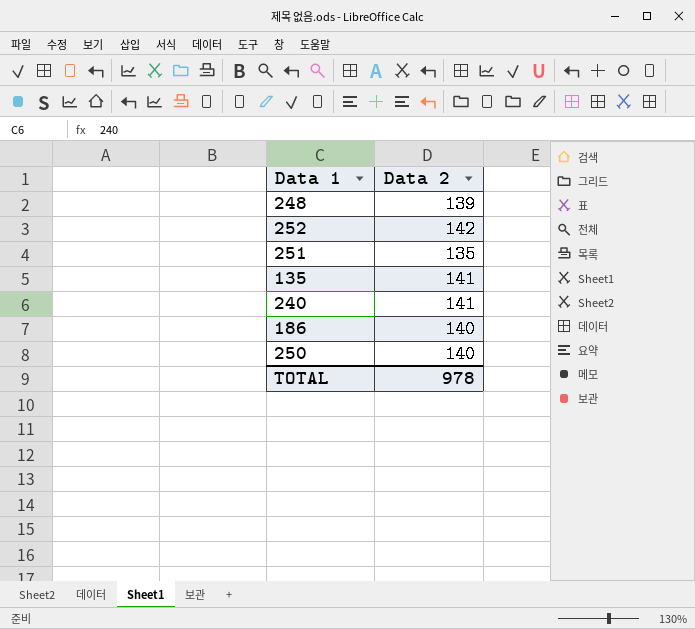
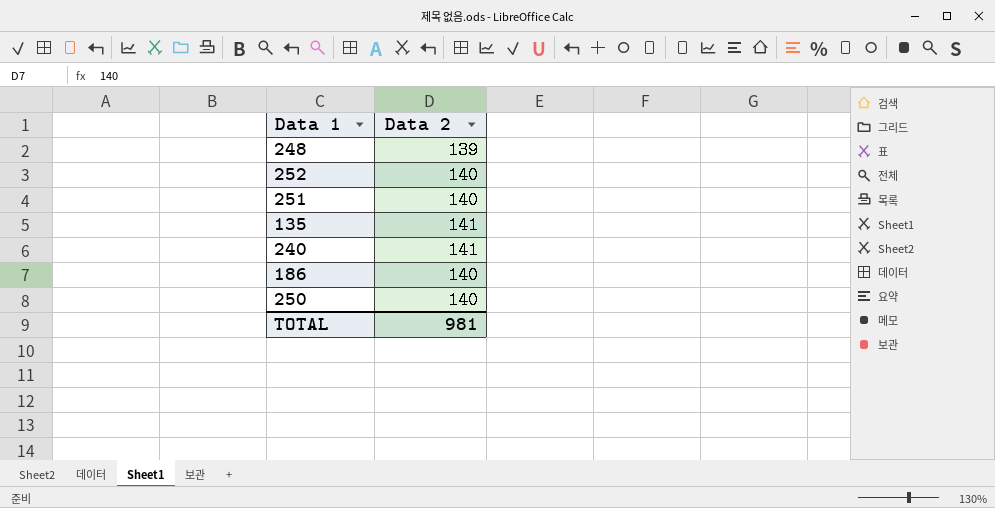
252 | Data 2: 142 -> 140
251 | Data 2: 135 -> 140
TOTAL | Data 2: 978 -> 981

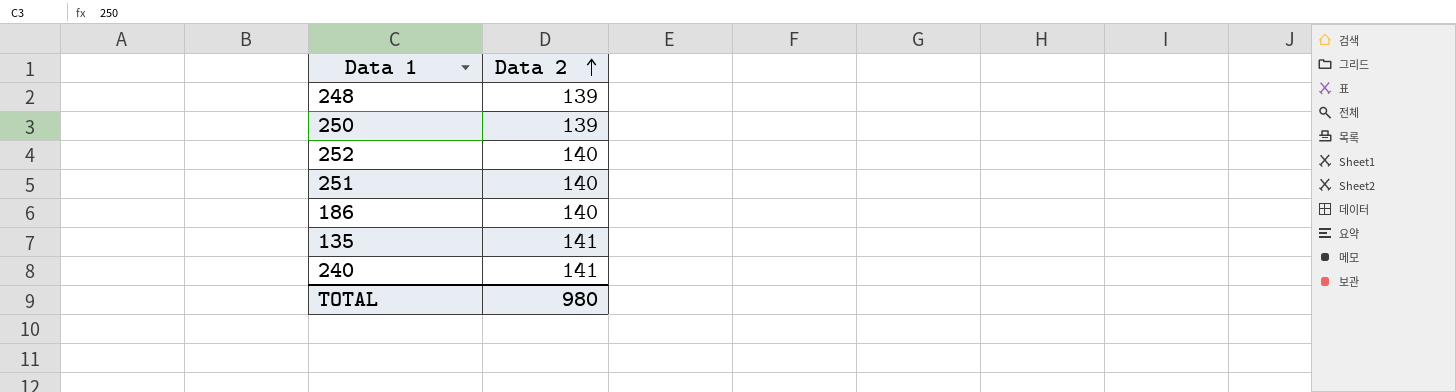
row order: none -> Data 2 ascending
250 | Data 2: 140 -> 139
TOTAL | Data 2: 981 -> 980

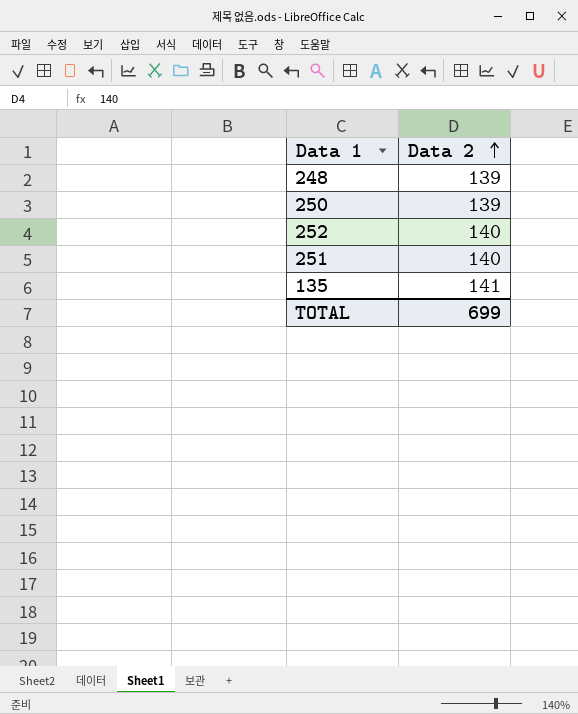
row 186: 140 -> none
row 240: 141 -> none
TOTAL | Data 2: 980 -> 699

